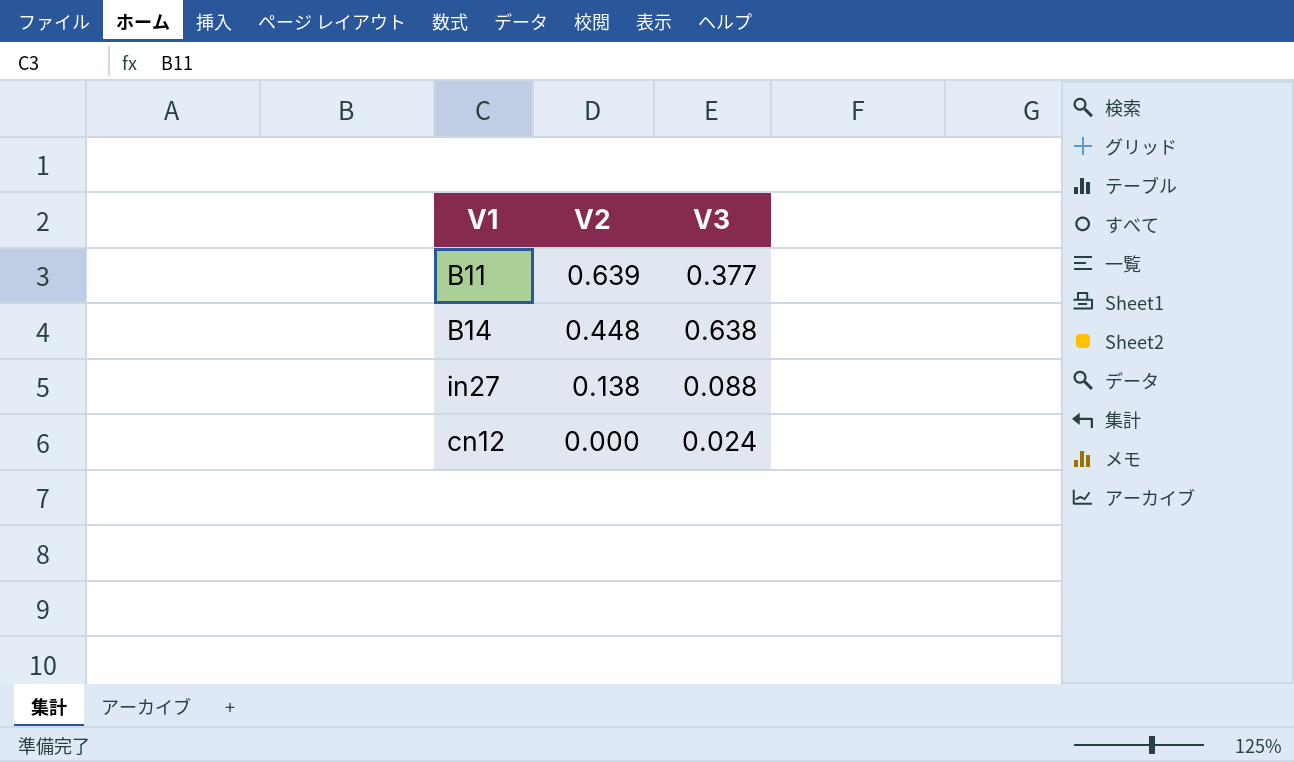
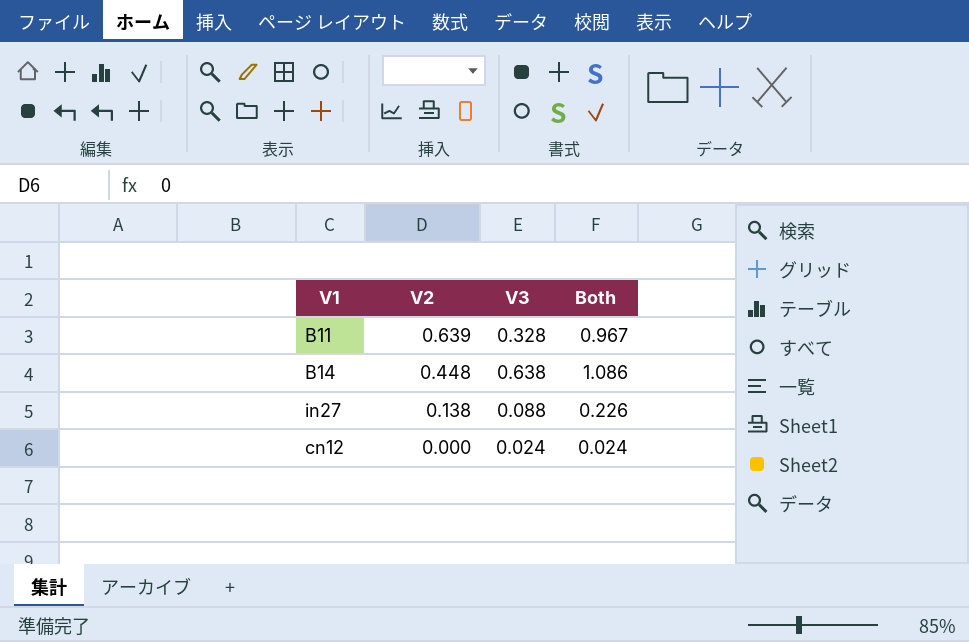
column Both | formula: none -> [V2] + [V3]
B11 | V3: 0.377 -> 0.328

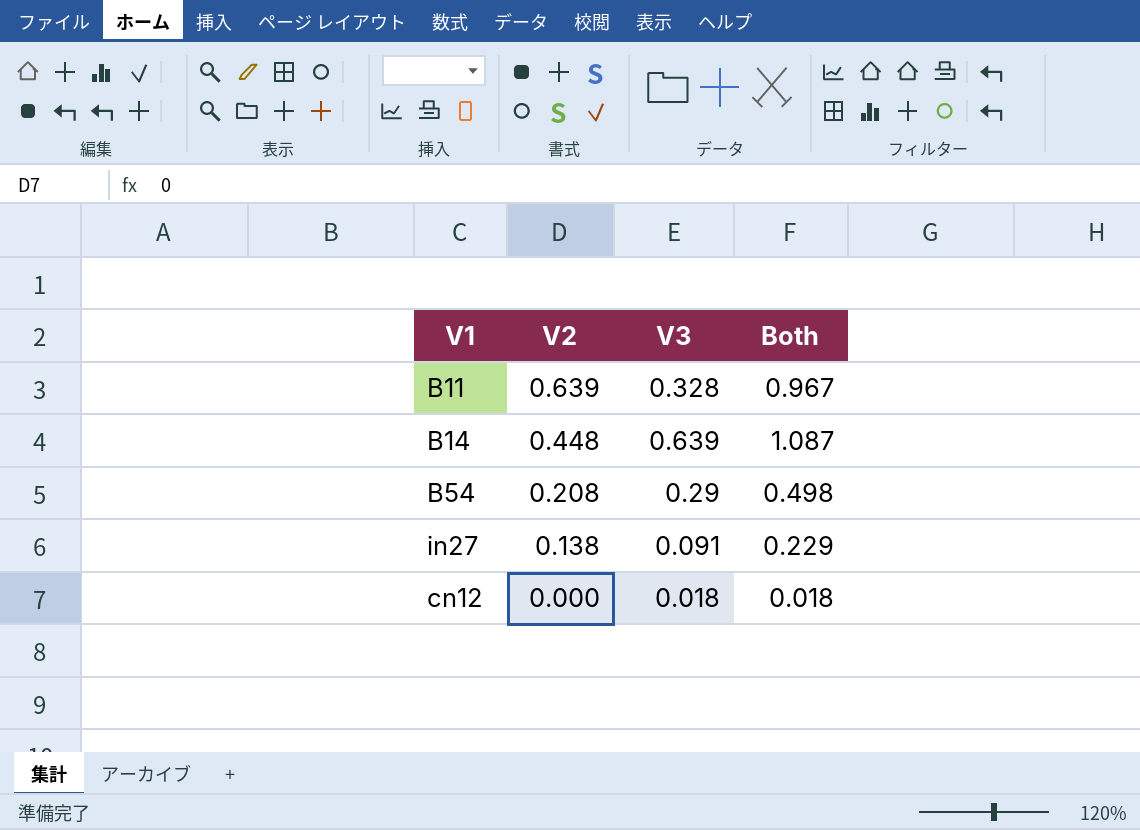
B14 | V3: 0.638 -> 0.639
B14 | Both: 1.086 -> 1.087
row B54: none -> 0.208 | 0.29 | 0.498
in27 | V3: 0.088 -> 0.091
in27 | Both: 0.226 -> 0.229
cn12 | V3: 0.024 -> 0.018
cn12 | Both: 0.024 -> 0.018

